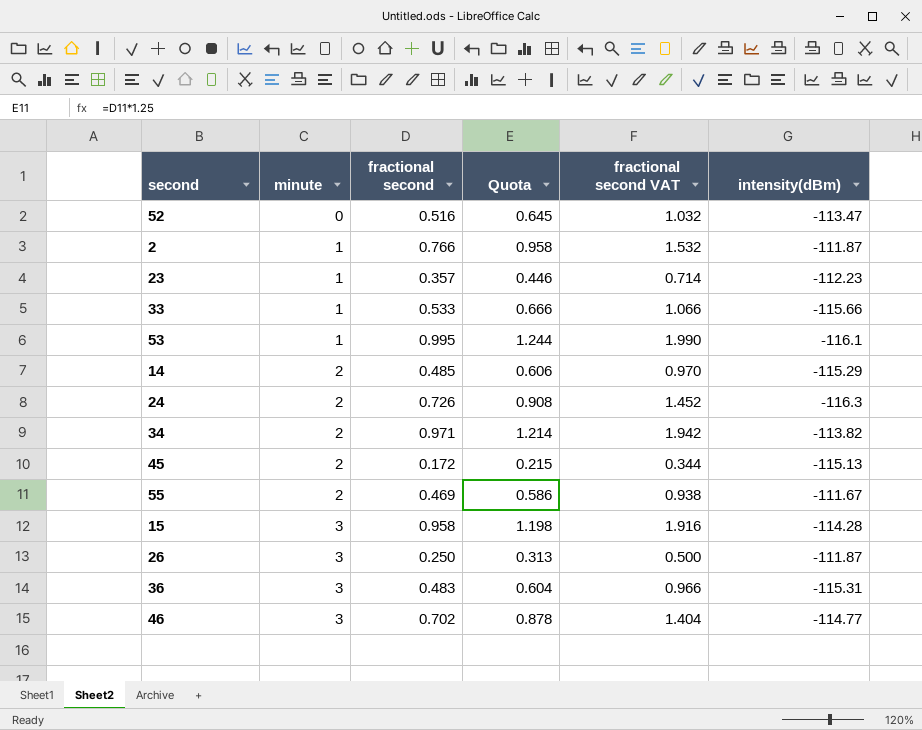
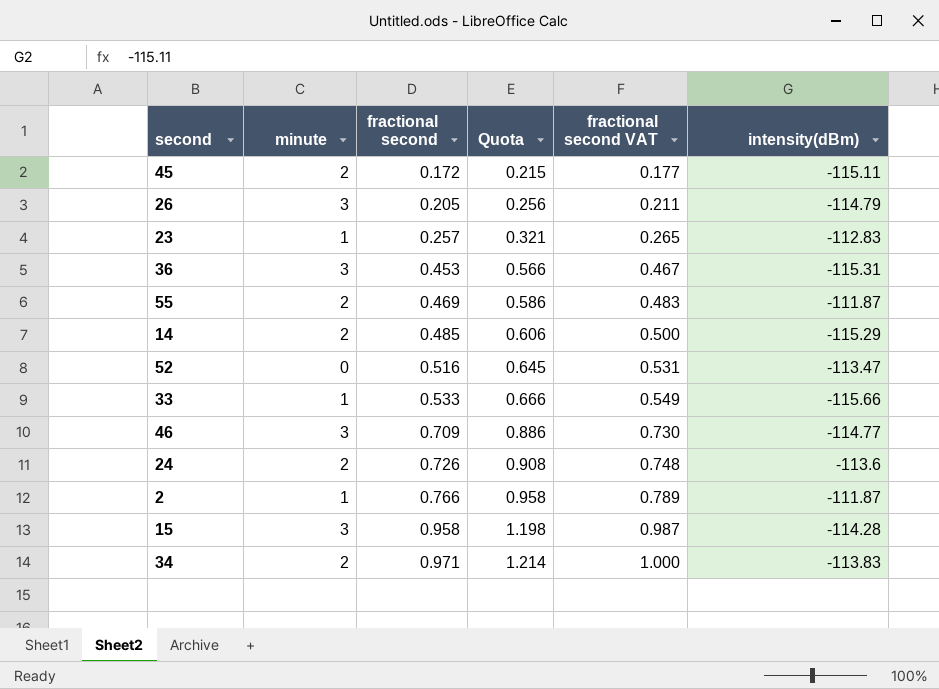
row order: minute ascending -> fractional second ascending
column fractional second VAT | formula: [fractional second] * 2 -> [fractional second] * 1.03
row 53: 1 | 0.995 | 1.244 | 1.990 | -116.1 -> none
45 | intensity(dBm): -115.13 -> -115.11
26 | fractional second: 0.250 -> 0.205
26 | Quota: 0.313 -> 0.256
26 | intensity(dBm): -111.87 -> -114.79
23 | fractional second: 0.357 -> 0.257
23 | Quota: 0.446 -> 0.321
23 | intensity(dBm): -112.23 -> -112.83
36 | fractional second: 0.483 -> 0.453
36 | Quota: 0.604 -> 0.566
55 | intensity(dBm): -111.67 -> -111.87
46 | fractional second: 0.702 -> 0.709
46 | Quota: 0.878 -> 0.886
24 | intensity(dBm): -116.3 -> -113.6
34 | intensity(dBm): -113.82 -> -113.83

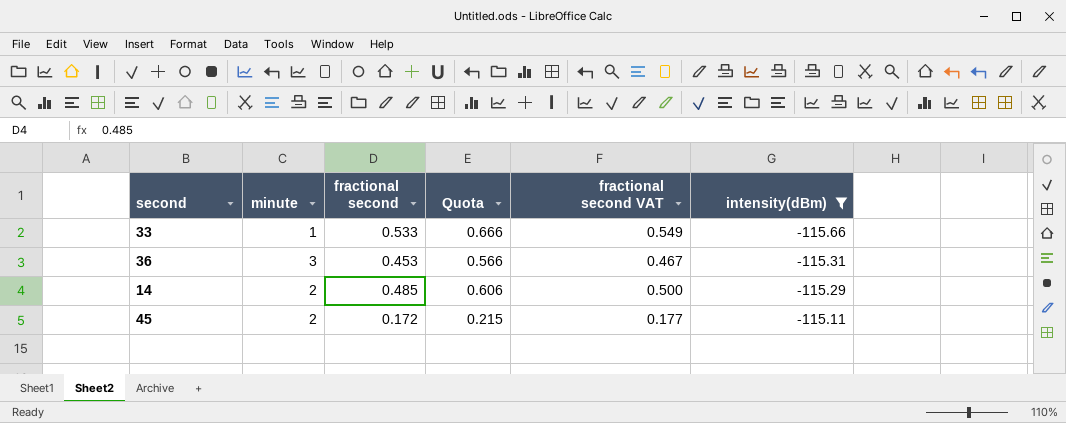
filter: none -> intensity(dBm) <= -115.11
row order: fractional second ascending -> intensity(dBm) ascending

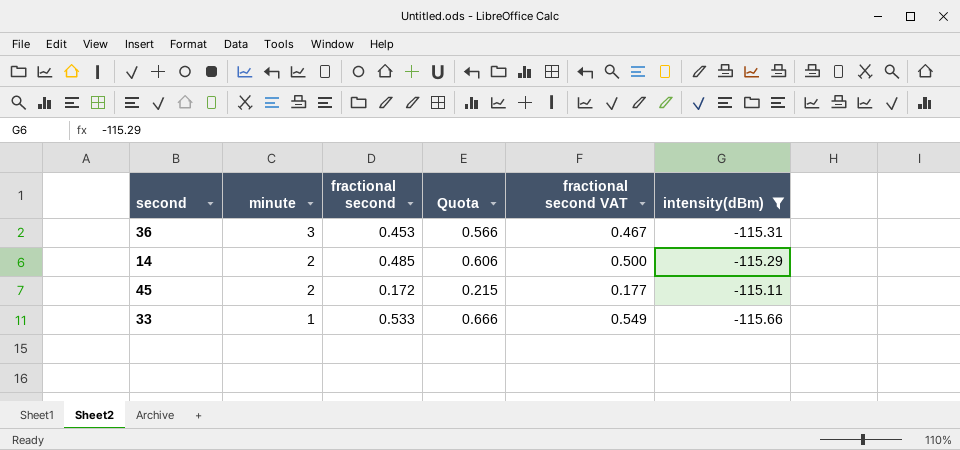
row order: intensity(dBm) ascending -> minute descending

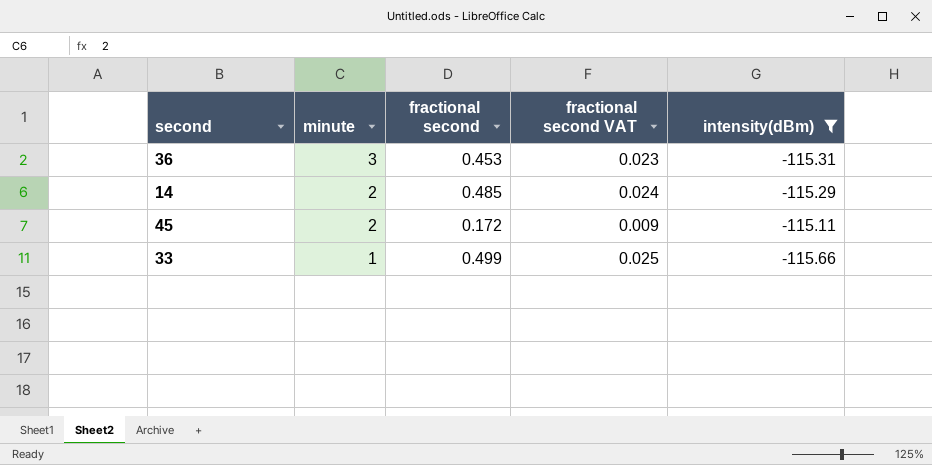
column Quota | formula: [fractional second] * 1.25 -> none
column fractional second VAT | formula: [fractional second] * 1.03 -> [fractional second] * 0.05
33 | fractional second: 0.533 -> 0.499

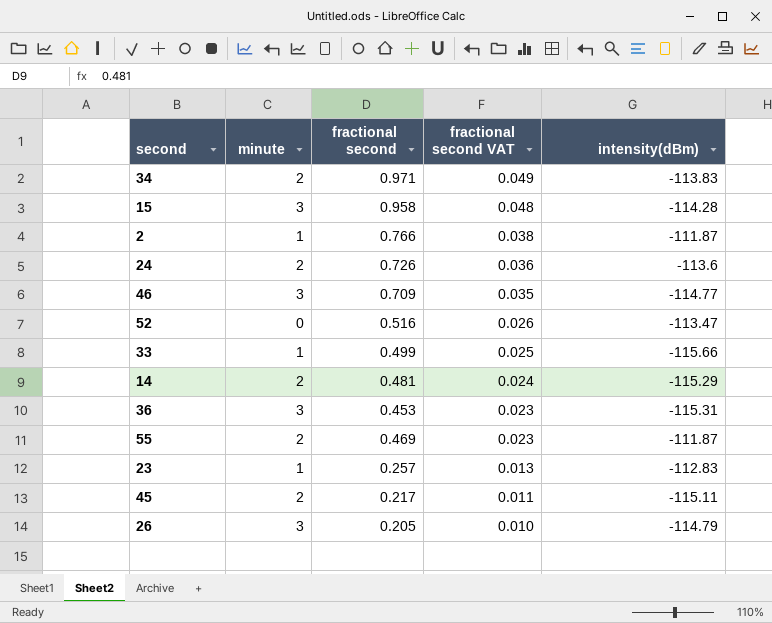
filter: intensity(dBm) <= -115.11 -> none
row order: minute descending -> fractional second VAT descending
14 | fractional second: 0.485 -> 0.481
45 | fractional second: 0.172 -> 0.217
45 | fractional second VAT: 0.009 -> 0.011

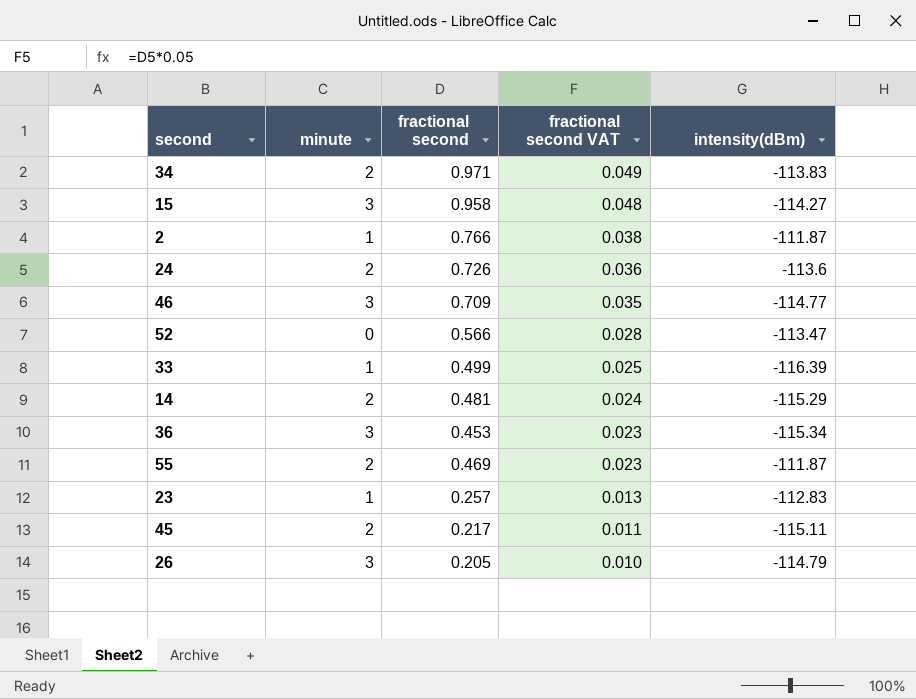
15 | intensity(dBm): -114.28 -> -114.27
52 | fractional second: 0.516 -> 0.566
52 | fractional second VAT: 0.026 -> 0.028
33 | intensity(dBm): -115.66 -> -116.39
36 | intensity(dBm): -115.31 -> -115.34

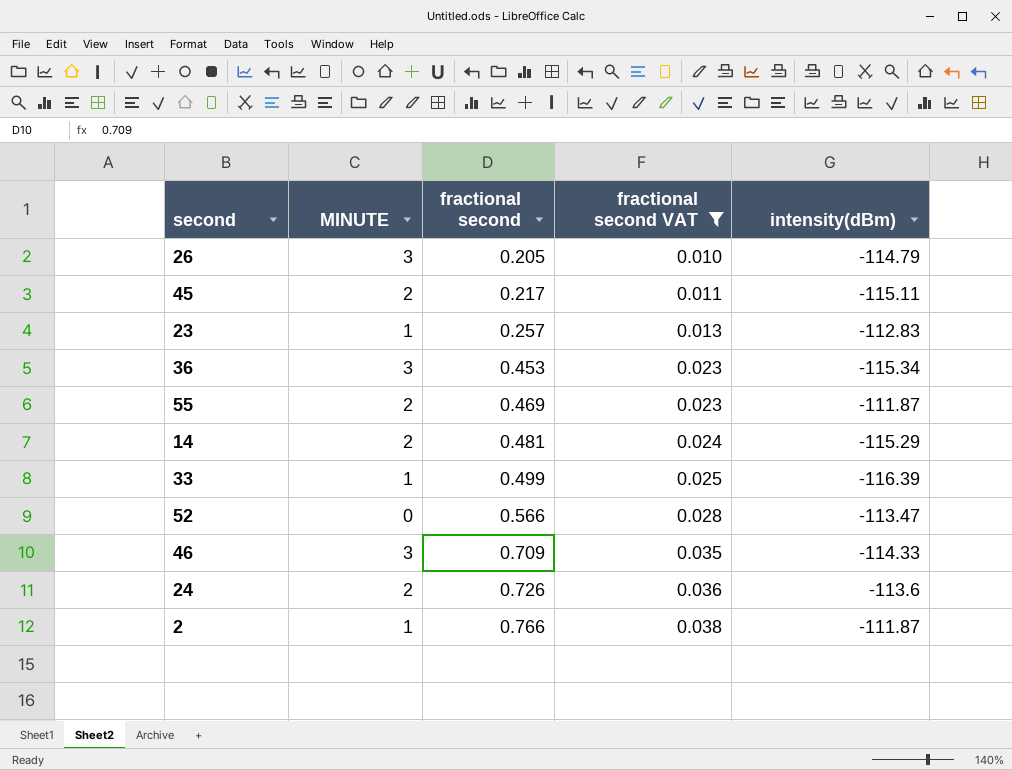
filter: none -> fractional second VAT <= 0.038
row order: fractional second VAT descending -> fractional second ascending
column name: minute -> MINUTE
46 | intensity(dBm): -114.77 -> -114.33

